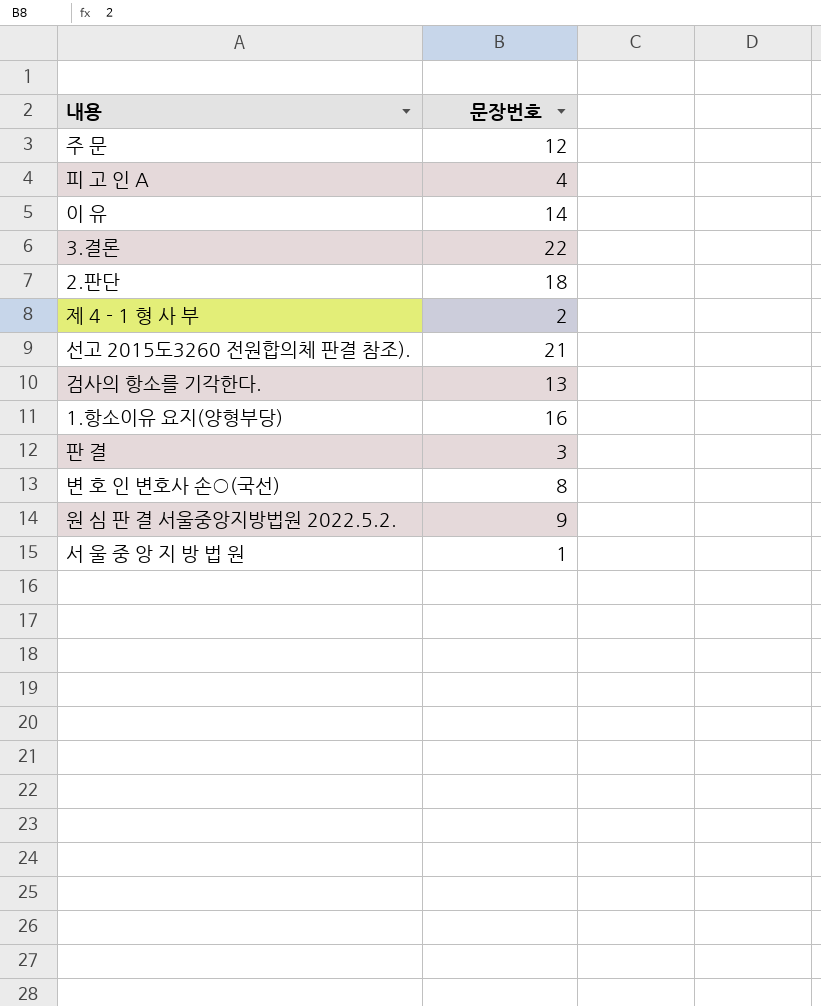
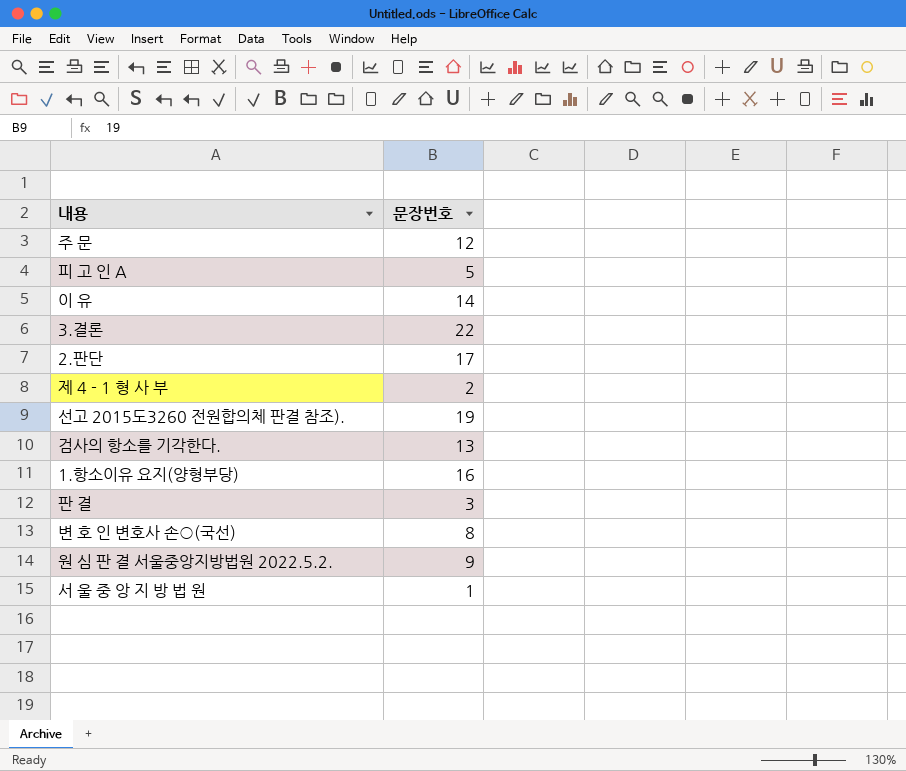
피 고 인 A | 문장번호: 4 -> 5
2.판단 | 문장번호: 18 -> 17
선고 2015도3260 전원합의체 판결 참조). | 문장번호: 21 -> 19

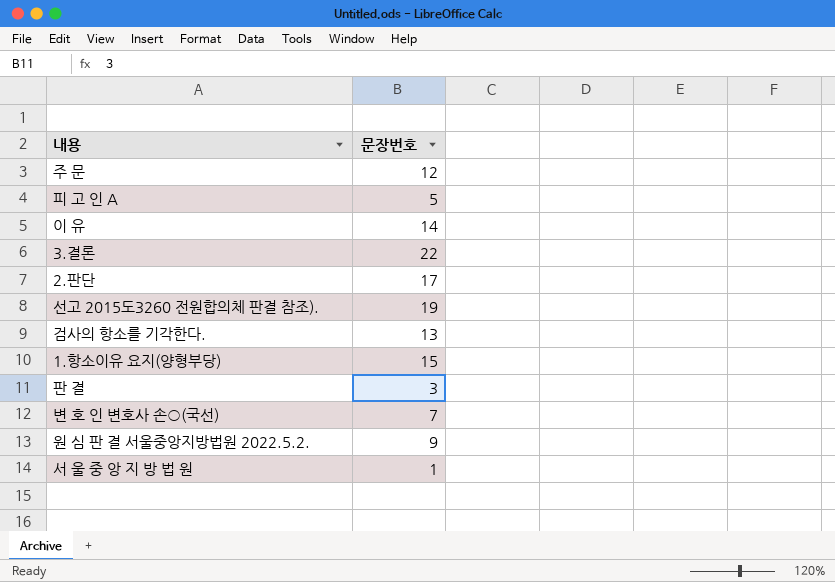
row 제 4 - 1 형 사 부: 2 -> none
1.항소이유 요지(양형부당) | 문장번호: 16 -> 15
변 호 인 변호사 손○(국선) | 문장번호: 8 -> 7

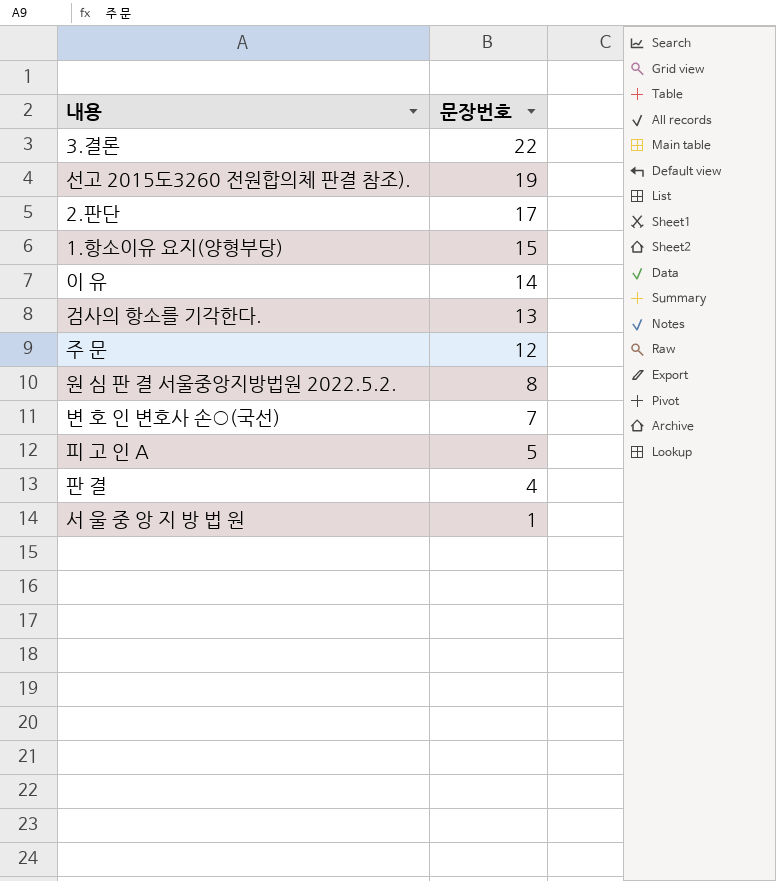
row order: none -> 문장번호 descending
원 심 판 결 서울중앙지방법원 2022.5.2. | 문장번호: 9 -> 8
판 결 | 문장번호: 3 -> 4

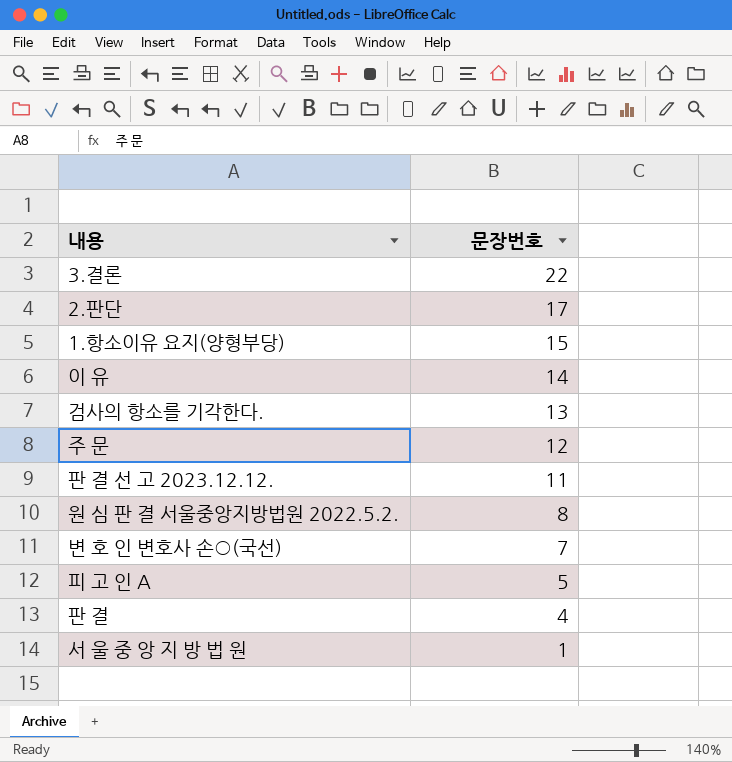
row 선고 2015도3260 전원합의체 판결 참조).: 19 -> none
row 판 결 선 고 2023.12.12.: none -> 11

